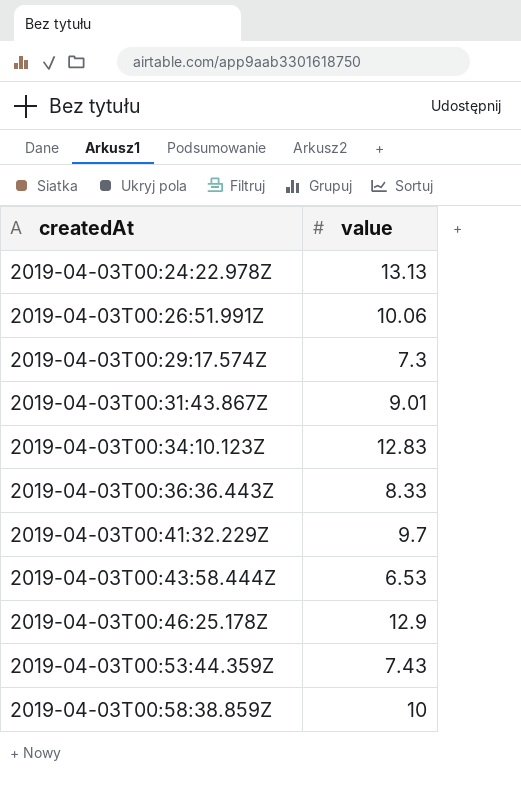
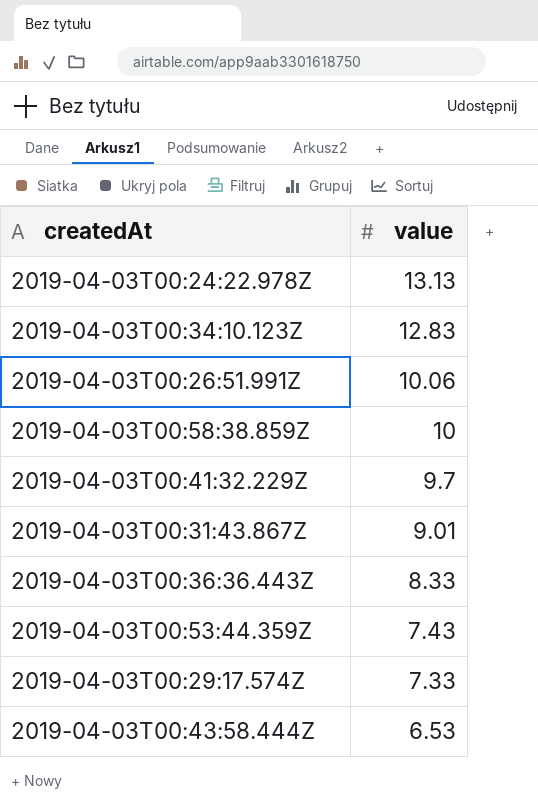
row order: createdAt ascending -> value descending
row 2019-04-03T00:46:25.178Z: 12.9 -> none
2019-04-03T00:29:17.574Z | value: 7.3 -> 7.33

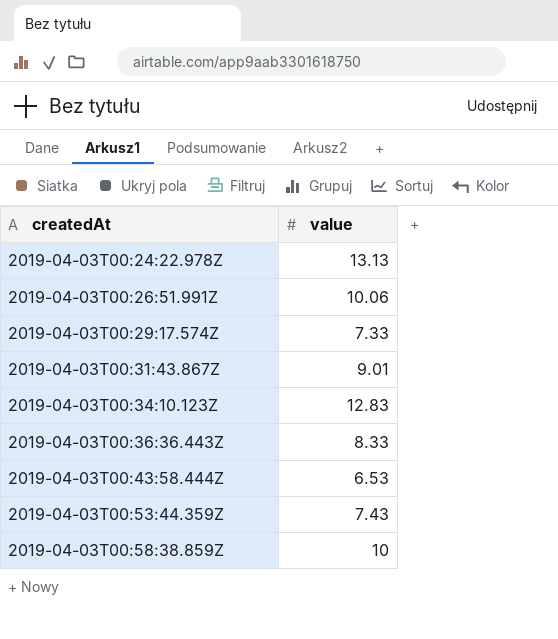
row order: value descending -> createdAt ascending
row 2019-04-03T00:41:32.229Z: 9.7 -> none

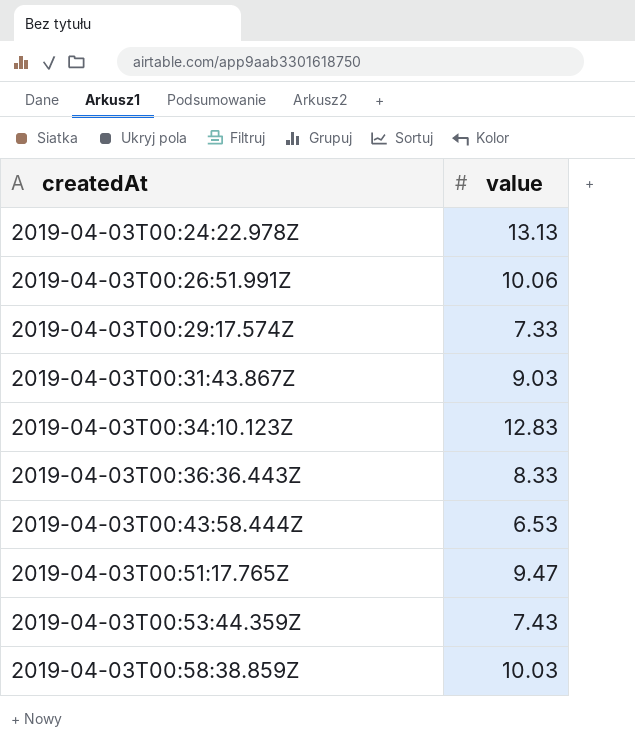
2019-04-03T00:31:43.867Z | value: 9.01 -> 9.03
row 2019-04-03T00:51:17.765Z: none -> 9.47
2019-04-03T00:58:38.859Z | value: 10 -> 10.03

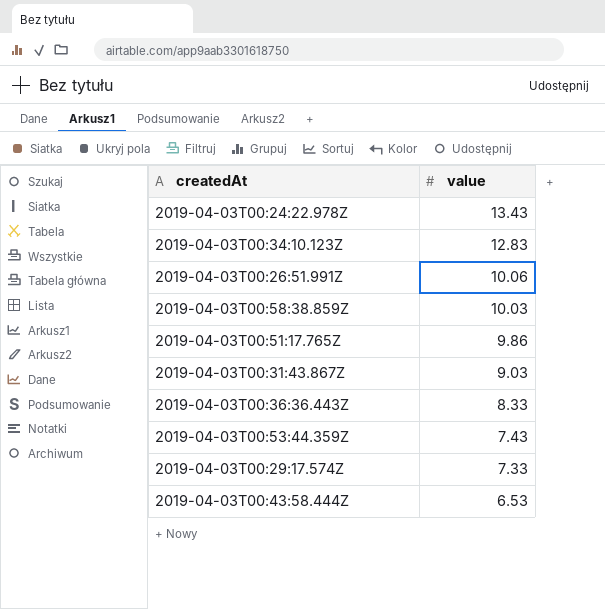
row order: createdAt ascending -> value descending
2019-04-03T00:24:22.978Z | value: 13.13 -> 13.43
2019-04-03T00:51:17.765Z | value: 9.47 -> 9.86

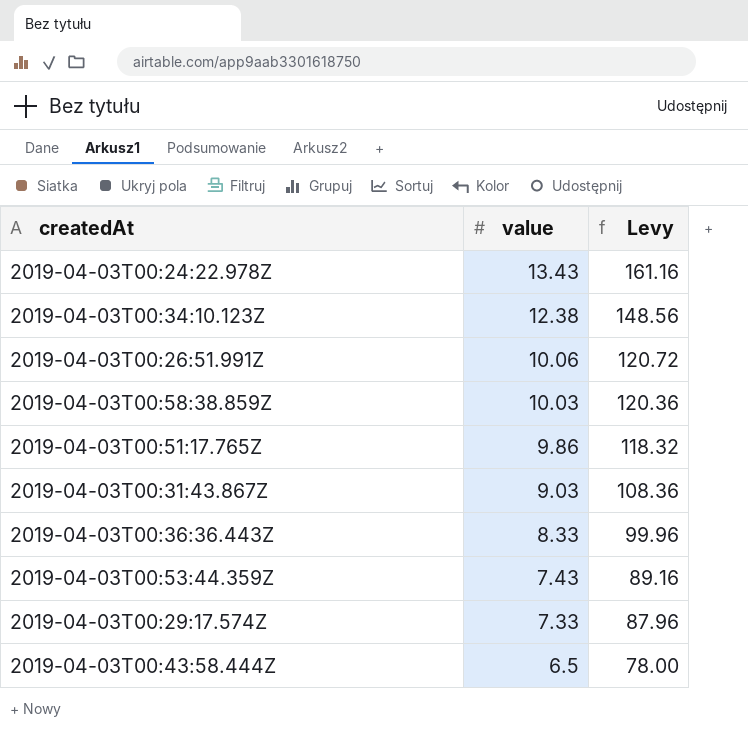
column Levy | formula: none -> [value] * 12
2019-04-03T00:34:10.123Z | value: 12.83 -> 12.38
2019-04-03T00:43:58.444Z | value: 6.53 -> 6.5

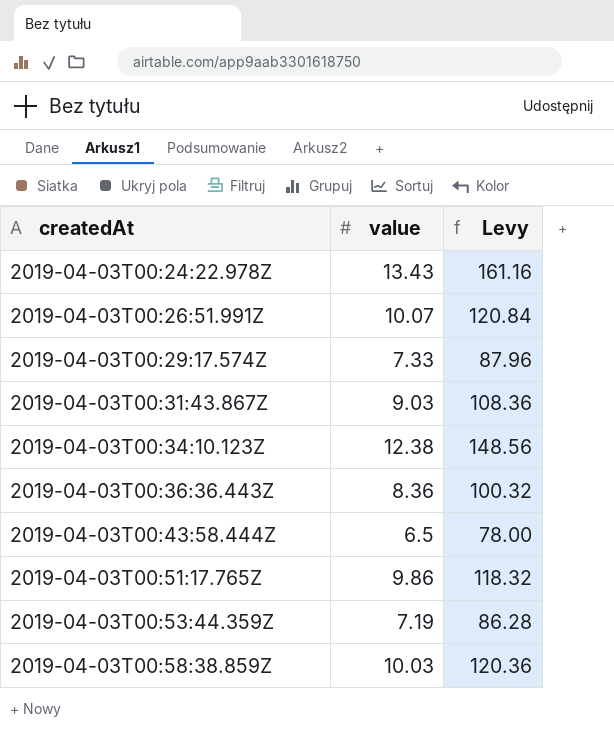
row order: value descending -> createdAt ascending
2019-04-03T00:26:51.991Z | value: 10.06 -> 10.07
2019-04-03T00:26:51.991Z | Levy: 120.72 -> 120.84
2019-04-03T00:36:36.443Z | value: 8.33 -> 8.36
2019-04-03T00:36:36.443Z | Levy: 99.96 -> 100.32
2019-04-03T00:53:44.359Z | value: 7.43 -> 7.19
2019-04-03T00:53:44.359Z | Levy: 89.16 -> 86.28

